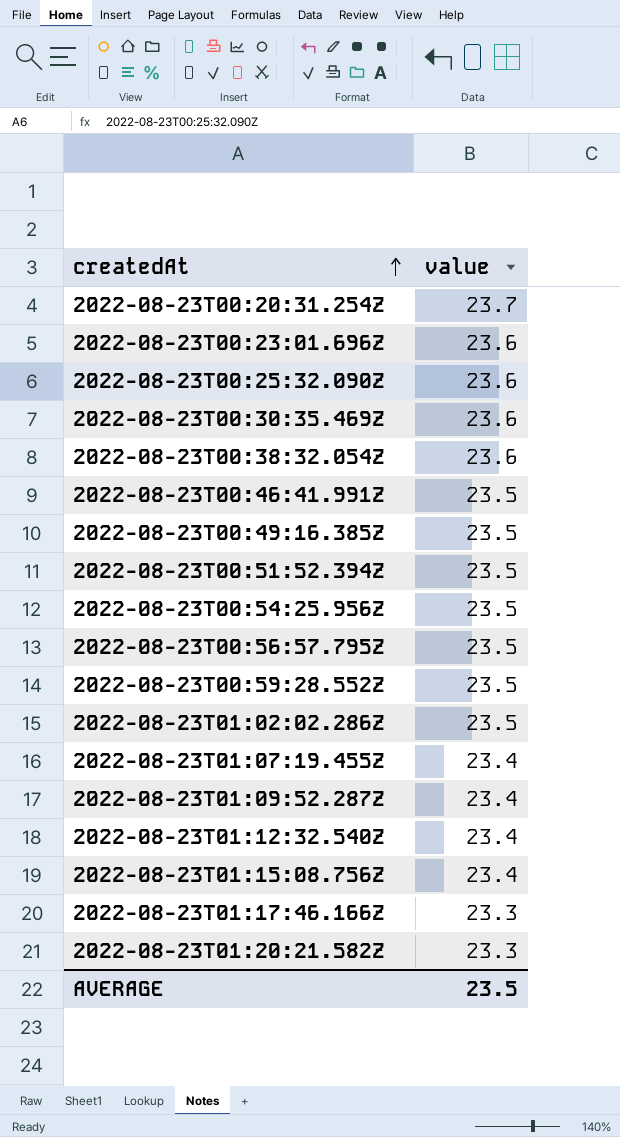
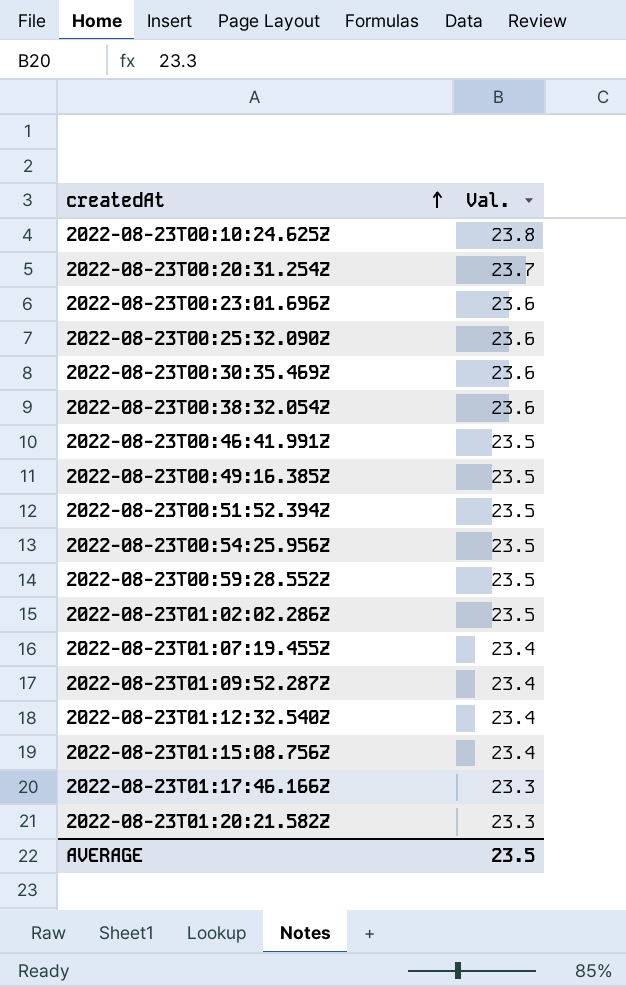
column name: value -> Val.
row 2022-08-23T00:56:57.795Z: 23.5 -> none
row 2022-08-23T00:10:24.625Z: none -> 23.8

